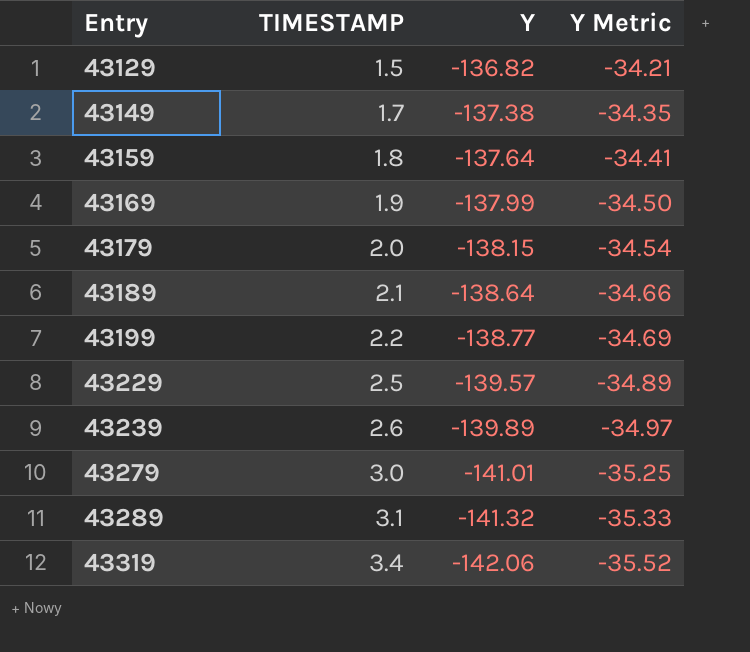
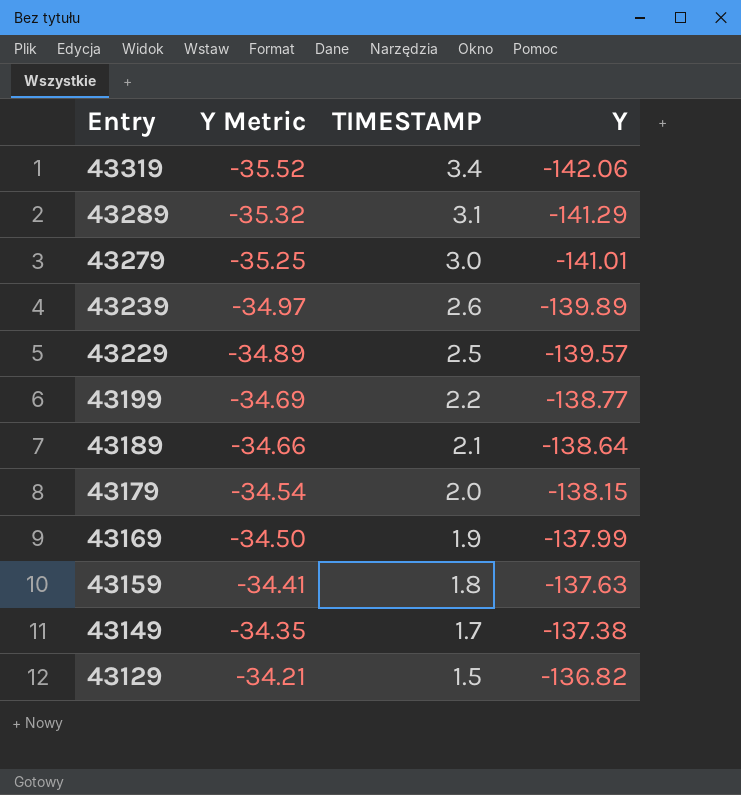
row order: Entry ascending -> Entry descending
column Y Metric | position: 4 -> 2
43289 | Y Metric: -35.33 -> -35.32
43289 | Y: -141.32 -> -141.29
43159 | Y: -137.64 -> -137.63

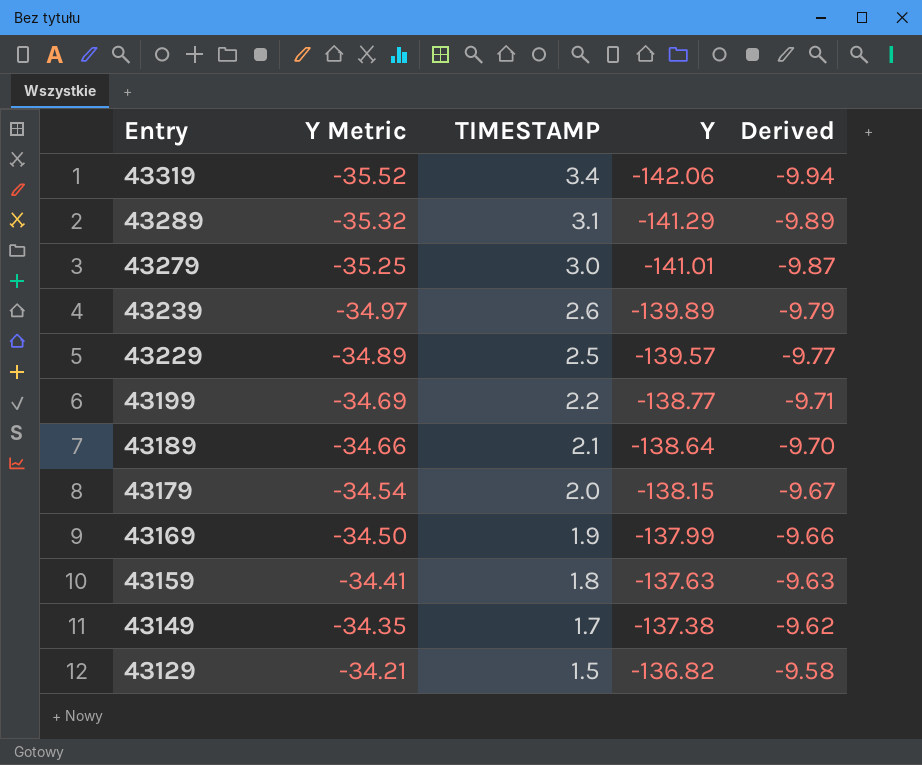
column Derived | formula: none -> [Y] * 0.07

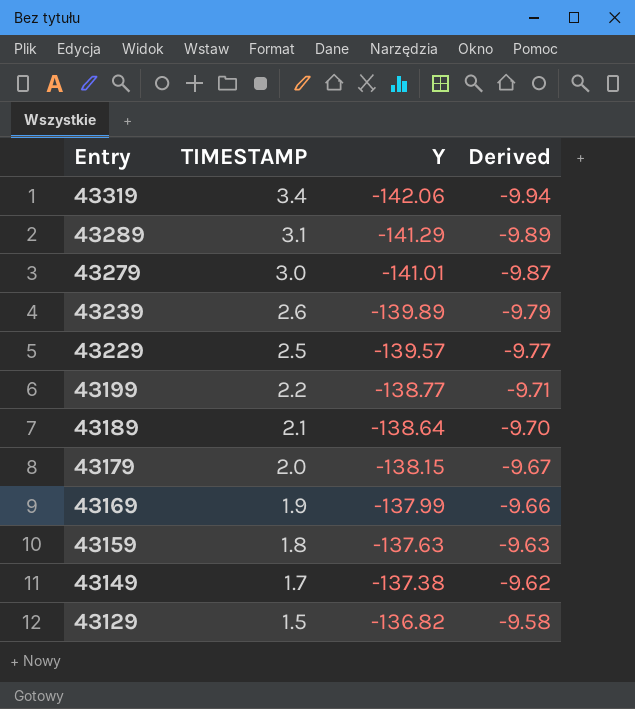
column Y Metric | formula: [Y] * 0.25 -> none

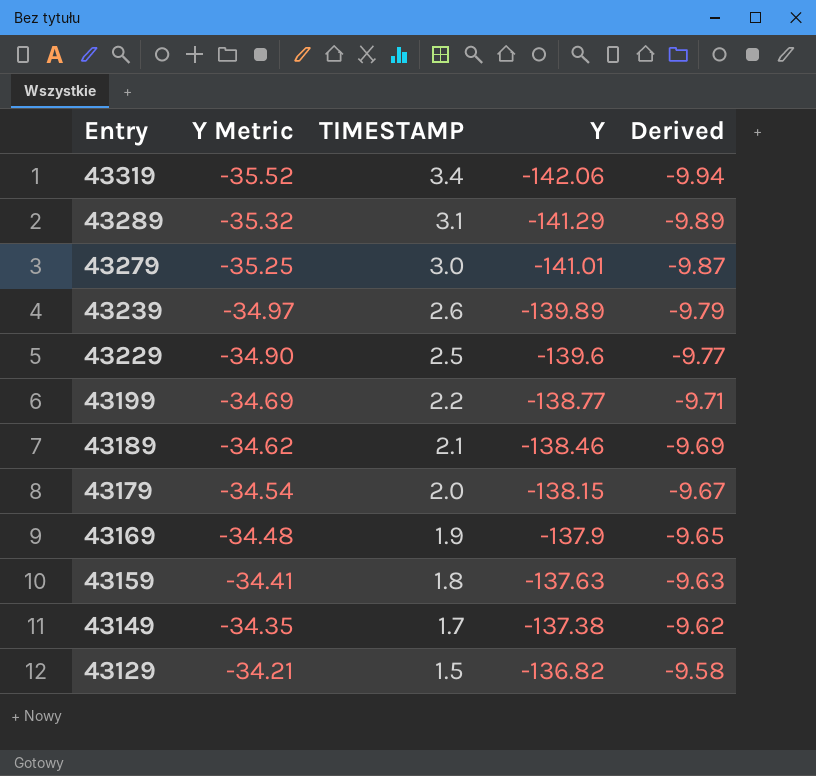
column Y Metric | formula: none -> [Y] * 0.25
43229 | Y: -139.57 -> -139.6
43189 | Y: -138.64 -> -138.46
43189 | Derived: -9.70 -> -9.69
43169 | Y: -137.99 -> -137.9
43169 | Derived: -9.66 -> -9.65

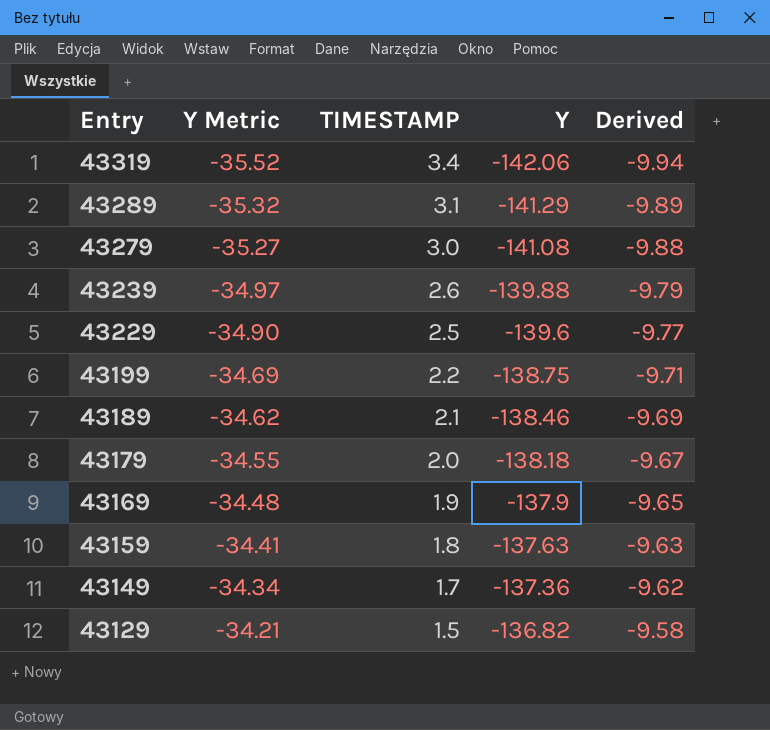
43279 | Y Metric: -35.25 -> -35.27
43279 | Y: -141.01 -> -141.08
43279 | Derived: -9.87 -> -9.88
43239 | Y: -139.89 -> -139.88
43199 | Y: -138.77 -> -138.75
43179 | Y Metric: -34.54 -> -34.55
43179 | Y: -138.15 -> -138.18
43149 | Y Metric: -34.35 -> -34.34
43149 | Y: -137.38 -> -137.36

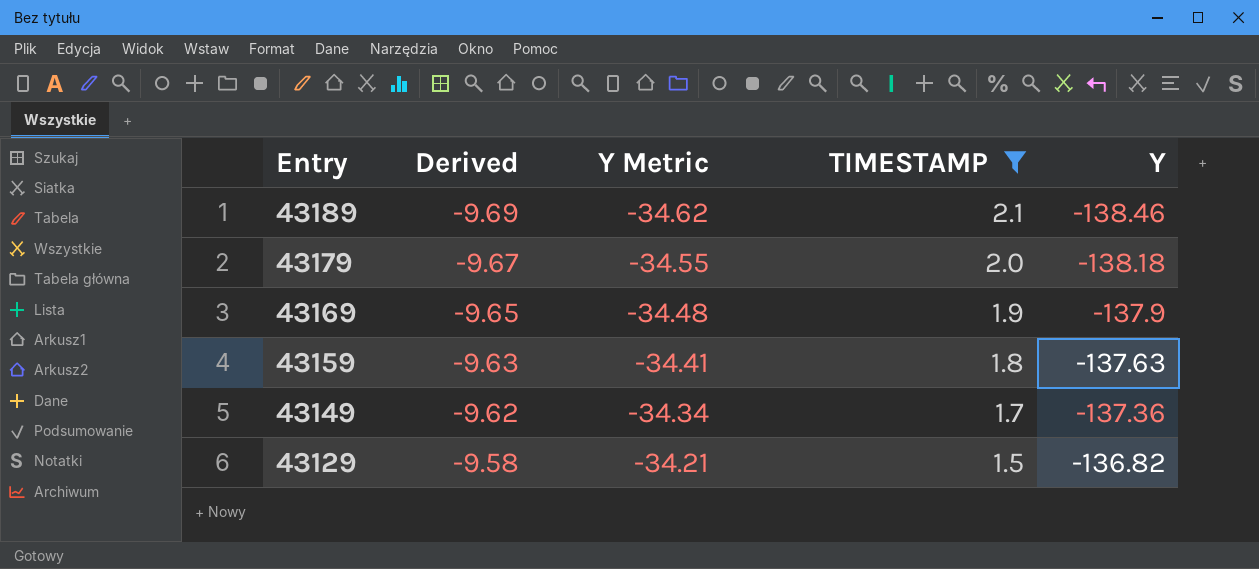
filter: none -> TIMESTAMP <= 2.1
column Derived | position: 5 -> 2

